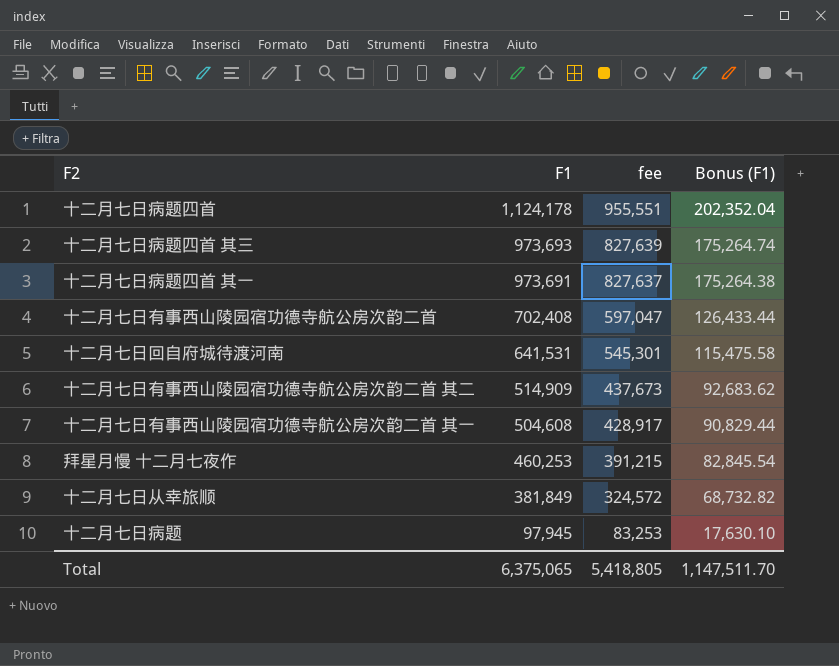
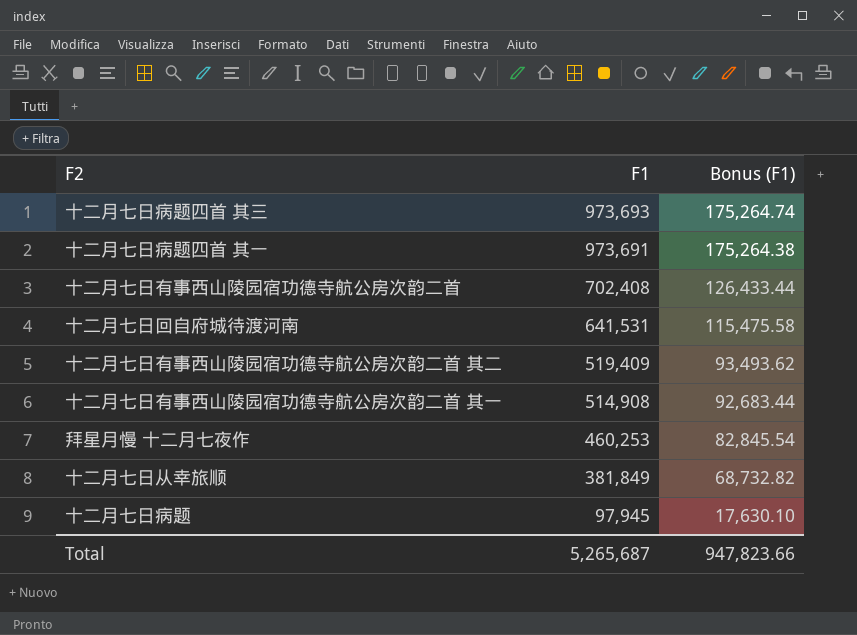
column fee | formula: [F1] * 0.85 -> none
row 十二月七日病题四首: 1,124,178 | 955,551 | 202,352.04 -> none
十二月七日有事西山陵园宿功德寺航公房次韵二首 其二 | F1: 514,909 -> 519,409
十二月七日有事西山陵园宿功德寺航公房次韵二首 其二 | Bonus (F1): 92,683.62 -> 93,493.62
十二月七日有事西山陵园宿功德寺航公房次韵二首 其一 | F1: 504,608 -> 514,908
十二月七日有事西山陵园宿功德寺航公房次韵二首 其一 | Bonus (F1): 90,829.44 -> 92,683.44
Total | F1: 6,375,065 -> 5,265,687
Total | Bonus (F1): 1,147,511.70 -> 947,823.66

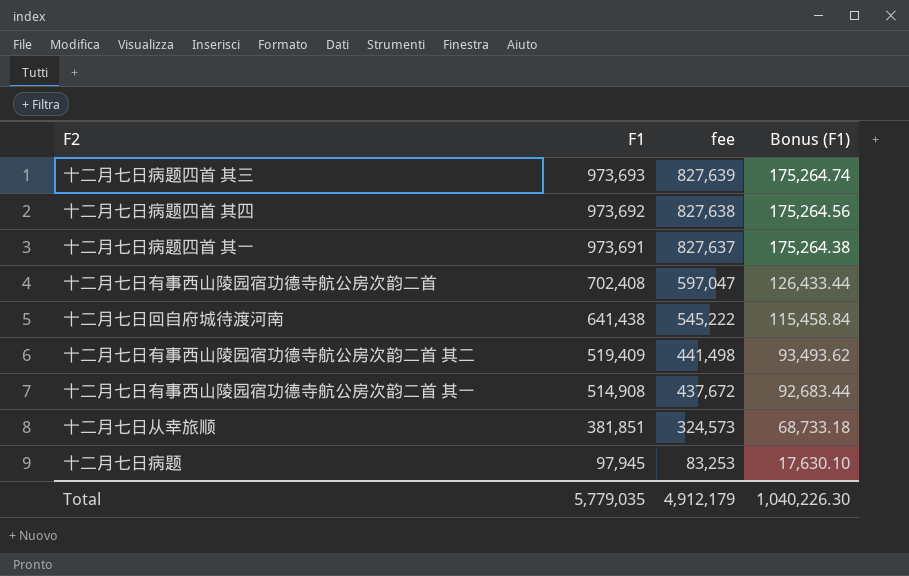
column fee | formula: none -> [F1] * 0.85
row 拜星月慢 十二月七夜作: 460,253 | 82,845.54 -> none
row 十二月七日病题四首 其四: none -> 973,692 | 827,638 | 175,264.56
十二月七日回自府城待渡河南 | F1: 641,531 -> 641,438
十二月七日回自府城待渡河南 | Bonus (F1): 115,475.58 -> 115,458.84
十二月七日从幸旅顺 | F1: 381,849 -> 381,851
十二月七日从幸旅顺 | Bonus (F1): 68,732.82 -> 68,733.18
Total | F1: 5,265,687 -> 5,779,035
Total | Bonus (F1): 947,823.66 -> 1,040,226.30

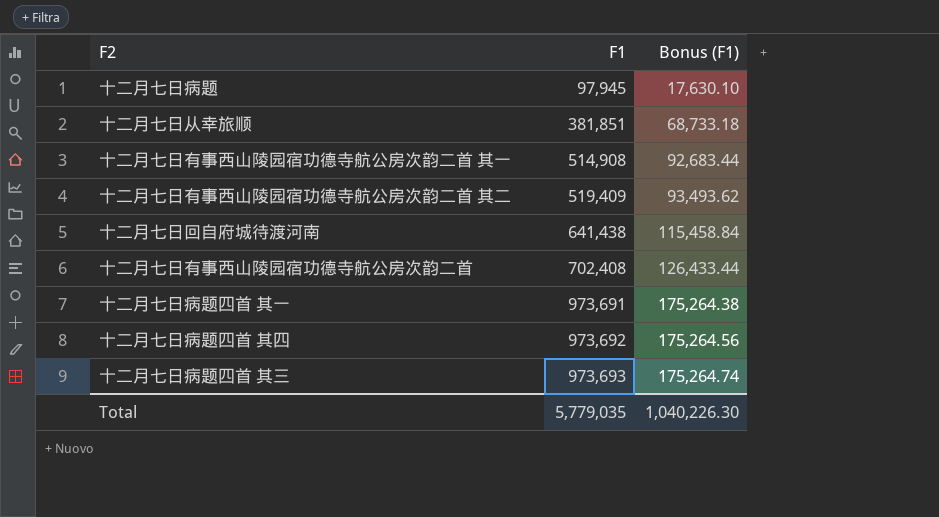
row order: F1 descending -> F1 ascending
column fee | formula: [F1] * 0.85 -> none

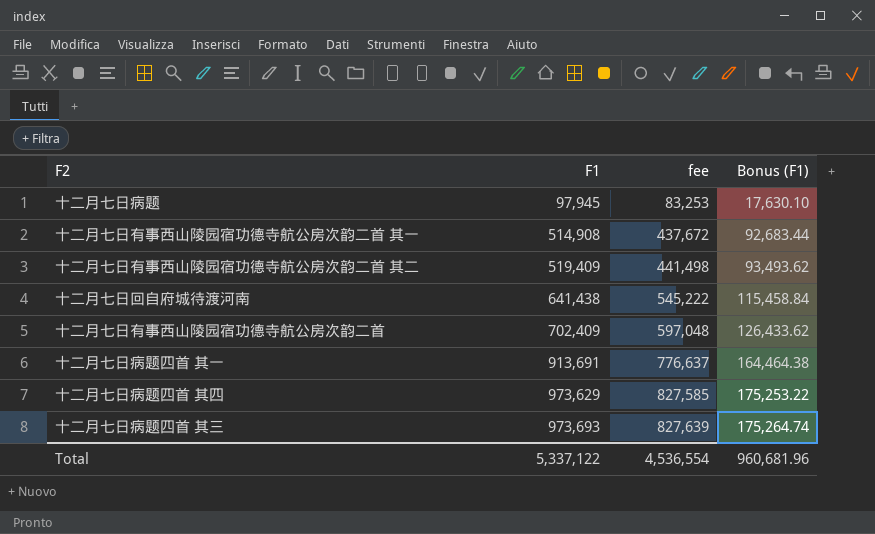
column fee | formula: none -> [F1] * 0.85
row 十二月七日从幸旅顺: 381,851 | 68,733.18 -> none
十二月七日有事西山陵园宿功德寺航公房次韵二首 | F1: 702,408 -> 702,409
十二月七日有事西山陵园宿功德寺航公房次韵二首 | Bonus (F1): 126,433.44 -> 126,433.62
十二月七日病题四首 其一 | F1: 973,691 -> 913,691
十二月七日病题四首 其一 | Bonus (F1): 175,264.38 -> 164,464.38
十二月七日病题四首 其四 | F1: 973,692 -> 973,629
十二月七日病题四首 其四 | Bonus (F1): 175,264.56 -> 175,253.22
Total | F1: 5,779,035 -> 5,337,122
Total | Bonus (F1): 1,040,226.30 -> 960,681.96

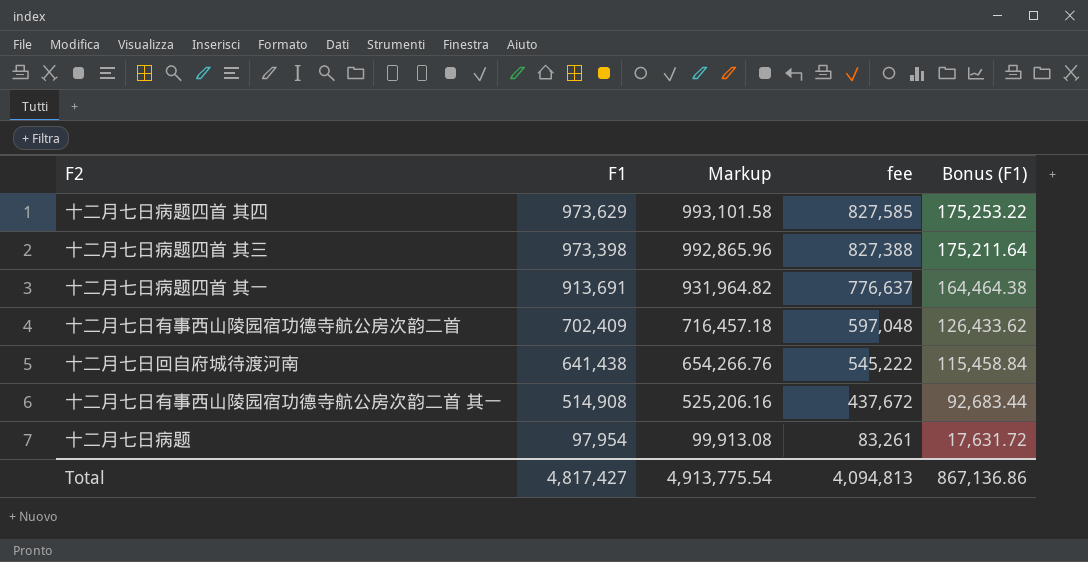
row order: F1 ascending -> F1 descending
column Markup | formula: none -> [F1] * 1.02
row 十二月七日有事西山陵园宿功德寺航公房次韵二首 其二: 519,409 | 441,498 | 93,493.62 -> none
十二月七日病题四首 其三 | F1: 973,693 -> 973,398
十二月七日病题四首 其三 | fee: 827,639 -> 827,388
十二月七日病题四首 其三 | Bonus (F1): 175,264.74 -> 175,211.64
十二月七日病题 | F1: 97,945 -> 97,954
十二月七日病题 | fee: 83,253 -> 83,261
十二月七日病题 | Bonus (F1): 17,630.10 -> 17,631.72
Total | F1: 5,337,122 -> 4,817,427
Total | fee: 4,536,554 -> 4,094,813
Total | Bonus (F1): 960,681.96 -> 867,136.86

